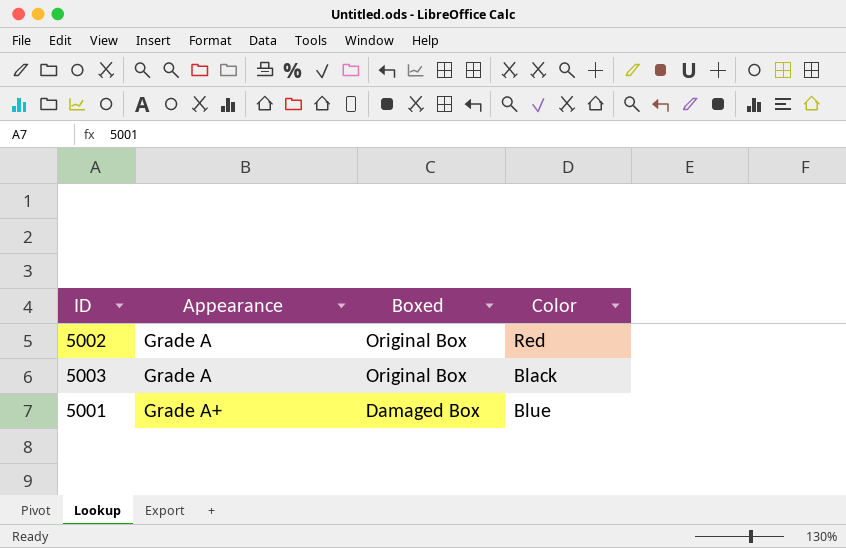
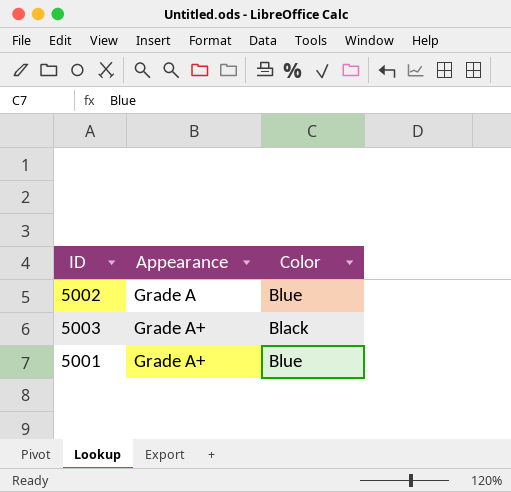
column Boxed | position: 3 -> none
5002 | Color: Red -> Blue
5003 | Appearance: Grade A -> Grade A+

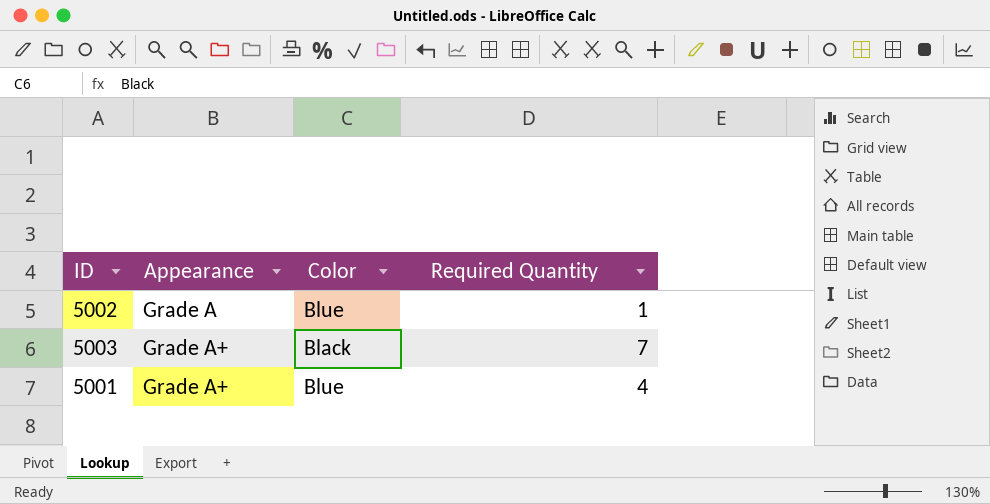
column Required Quantity | position: none -> 4

